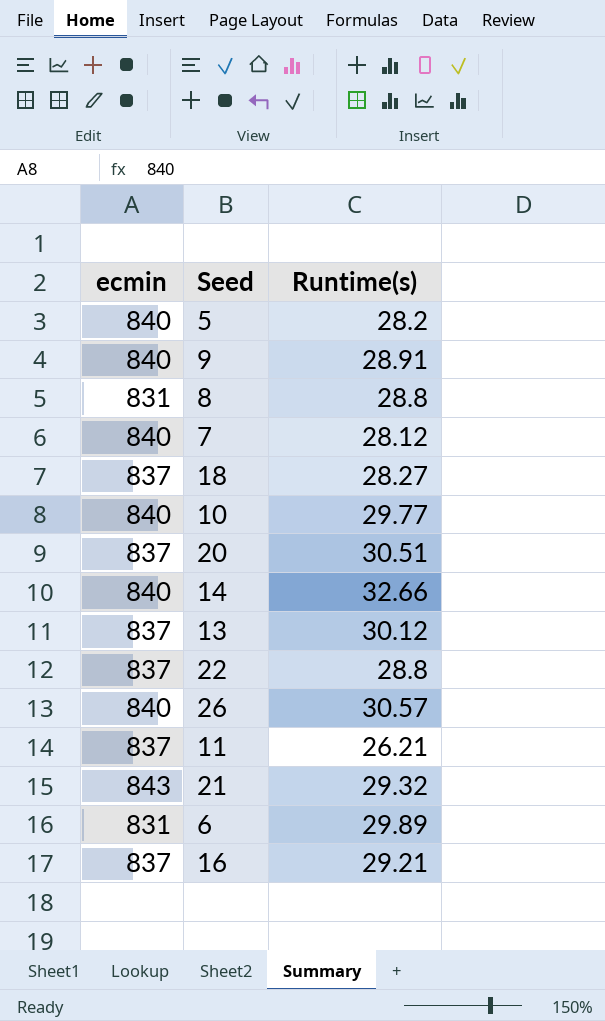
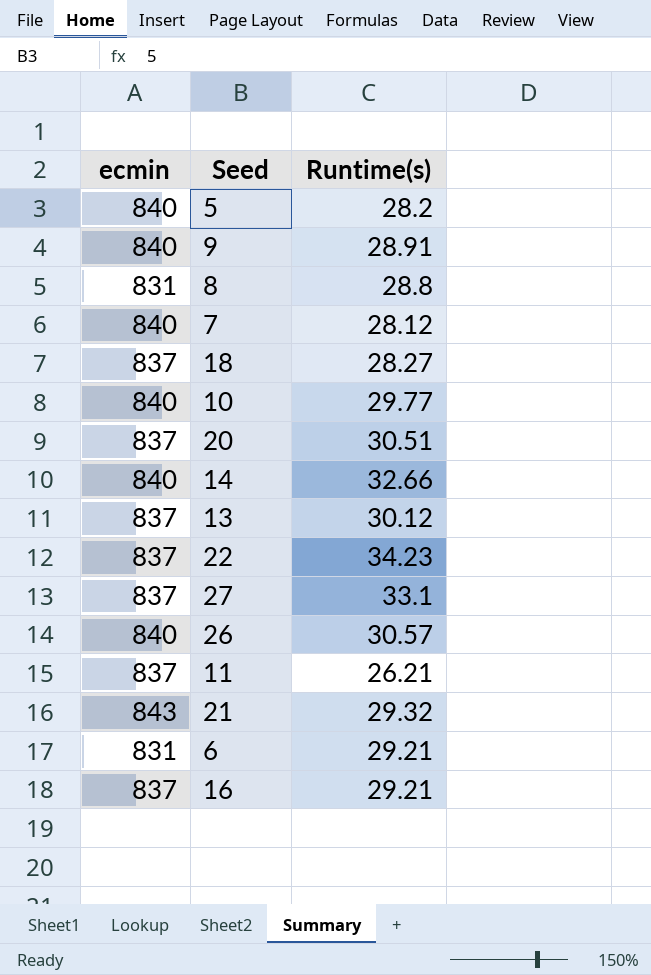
22 | Runtime(s): 28.8 -> 34.23
row 27: none -> 837 | 33.1
6 | Runtime(s): 29.89 -> 29.21

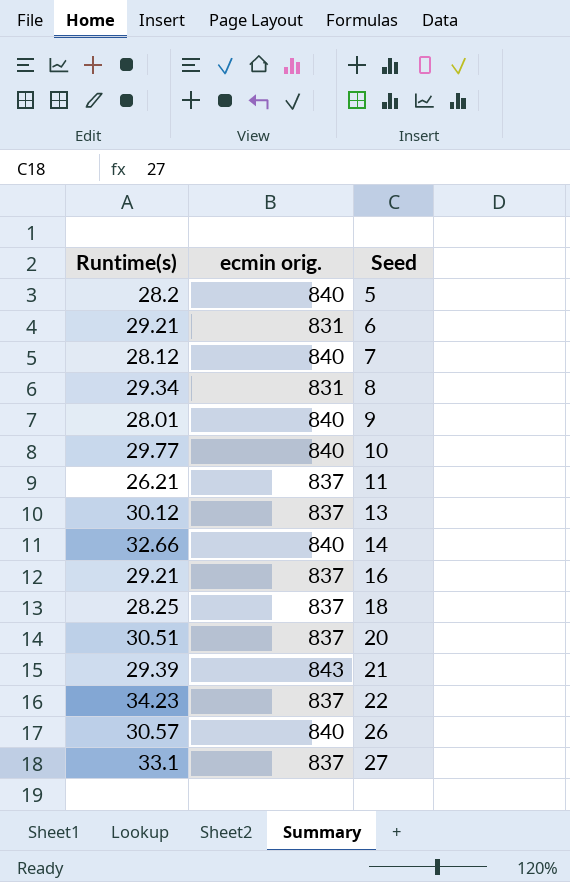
row order: none -> Seed ascending
column Runtime(s) | position: 3 -> 1
column name: ecmin -> ecmin orig.
8 | Runtime(s): 28.8 -> 29.34
9 | Runtime(s): 28.91 -> 28.01
18 | Runtime(s): 28.27 -> 28.25
21 | Runtime(s): 29.32 -> 29.39

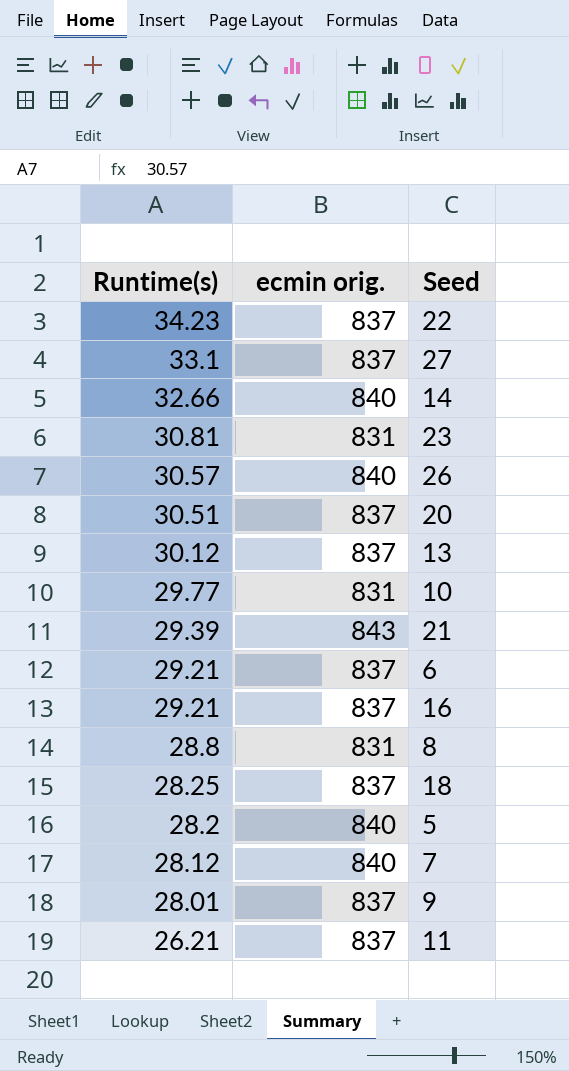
row order: Seed ascending -> Runtime(s) descending
row 23: none -> 30.81 | 831
10 | ecmin orig.: 840 -> 831
6 | ecmin orig.: 831 -> 837
8 | Runtime(s): 29.34 -> 28.8
9 | ecmin orig.: 840 -> 837

